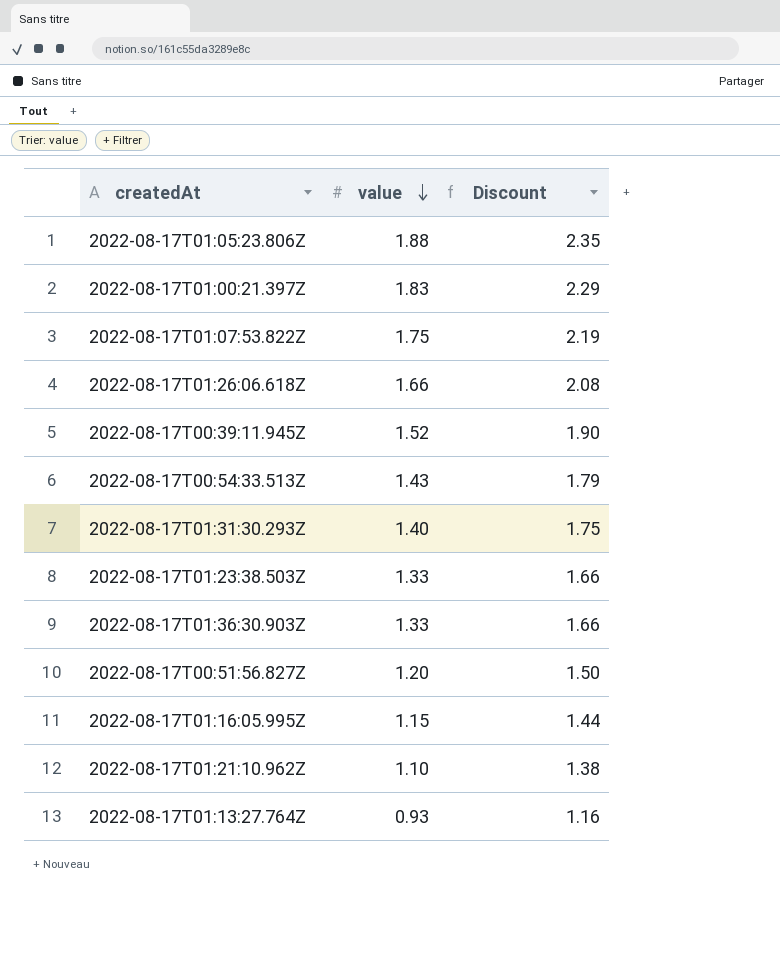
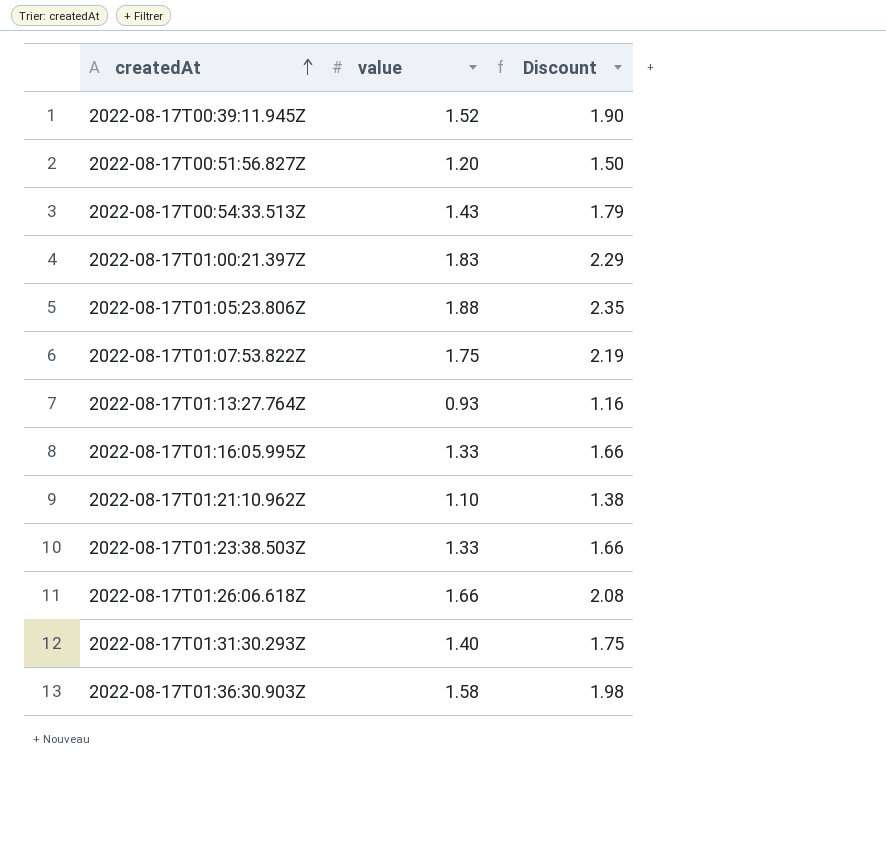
row order: value descending -> createdAt ascending
2022-08-17T01:16:05.995Z | value: 1.15 -> 1.33
2022-08-17T01:16:05.995Z | Discount: 1.44 -> 1.66
2022-08-17T01:36:30.903Z | value: 1.33 -> 1.58
2022-08-17T01:36:30.903Z | Discount: 1.66 -> 1.98

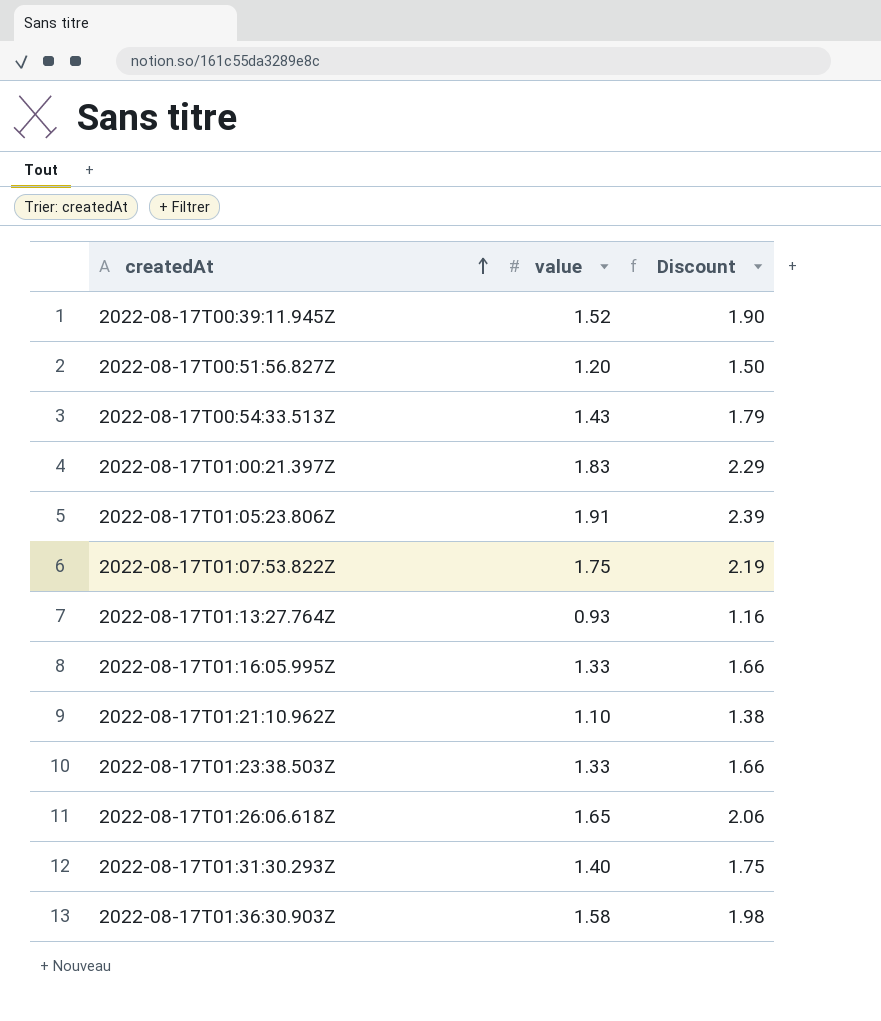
2022-08-17T01:05:23.806Z | value: 1.88 -> 1.91
2022-08-17T01:05:23.806Z | Discount: 2.35 -> 2.39
2022-08-17T01:26:06.618Z | value: 1.66 -> 1.65
2022-08-17T01:26:06.618Z | Discount: 2.08 -> 2.06

